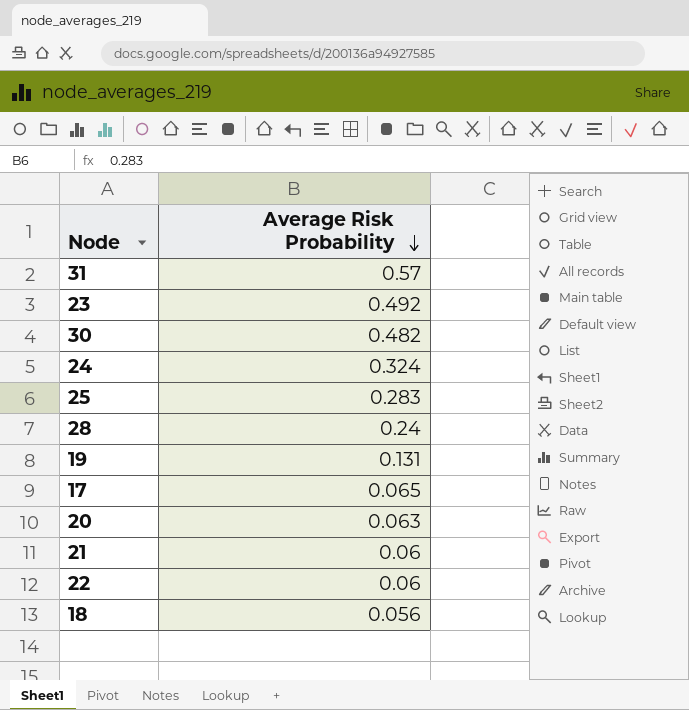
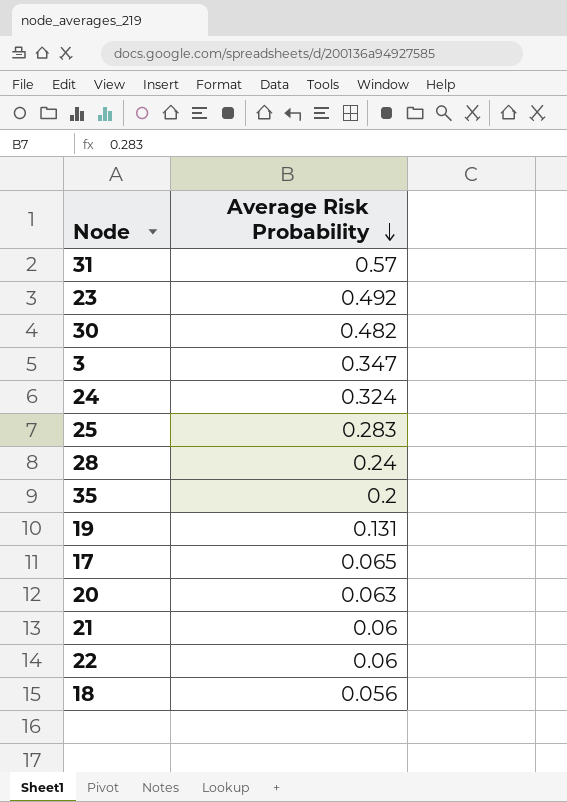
row 3: none -> 0.347
row 35: none -> 0.2

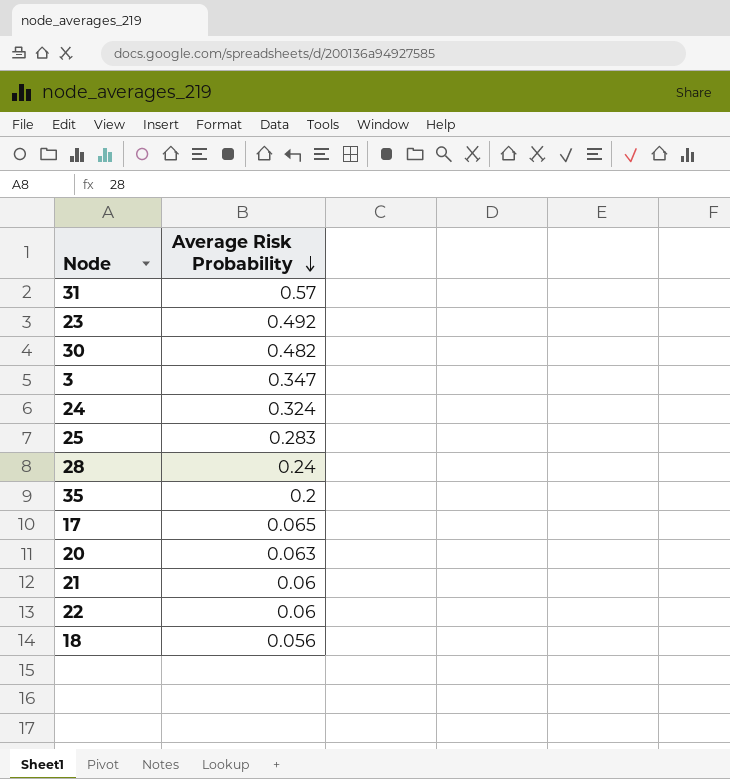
row 19: 0.131 -> none

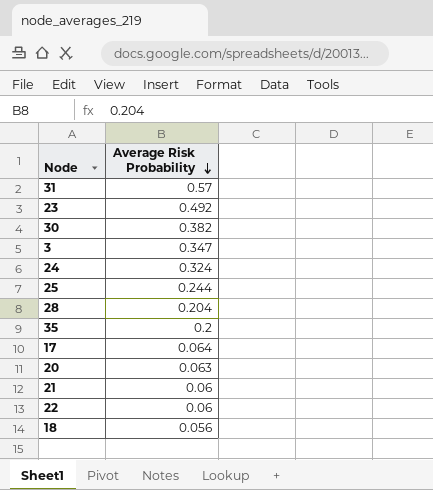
30 | Average Risk Probability: 0.482 -> 0.382
25 | Average Risk Probability: 0.283 -> 0.244
28 | Average Risk Probability: 0.24 -> 0.204
17 | Average Risk Probability: 0.065 -> 0.064

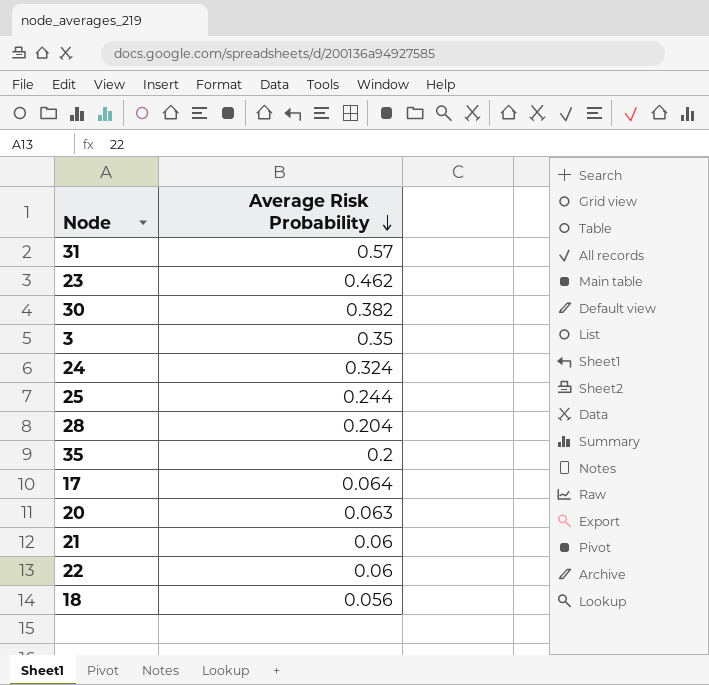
23 | Average Risk Probability: 0.492 -> 0.462
3 | Average Risk Probability: 0.347 -> 0.35

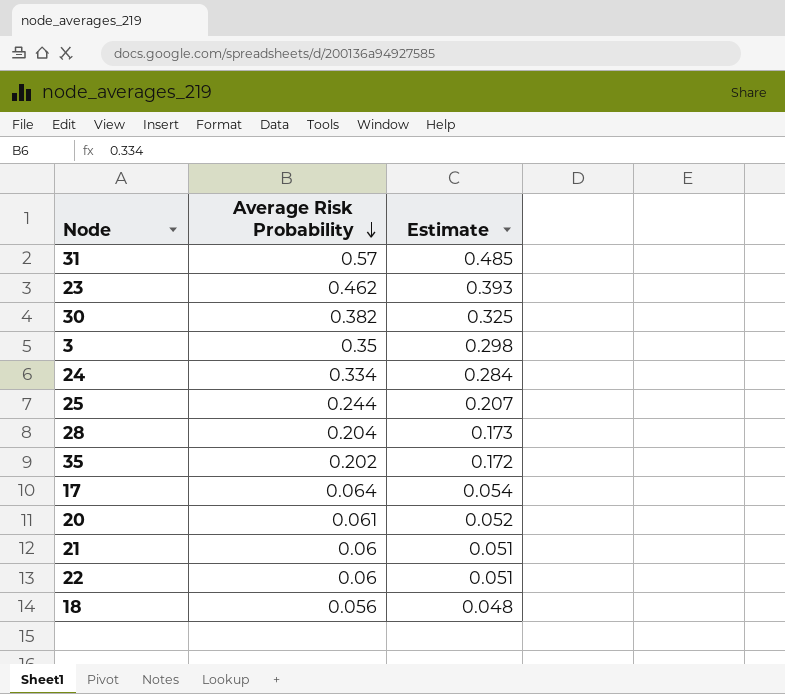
column Estimate | formula: none -> [Average Risk Probability] * 0.85
24 | Average Risk Probability: 0.324 -> 0.334
35 | Average Risk Probability: 0.2 -> 0.202
20 | Average Risk Probability: 0.063 -> 0.061

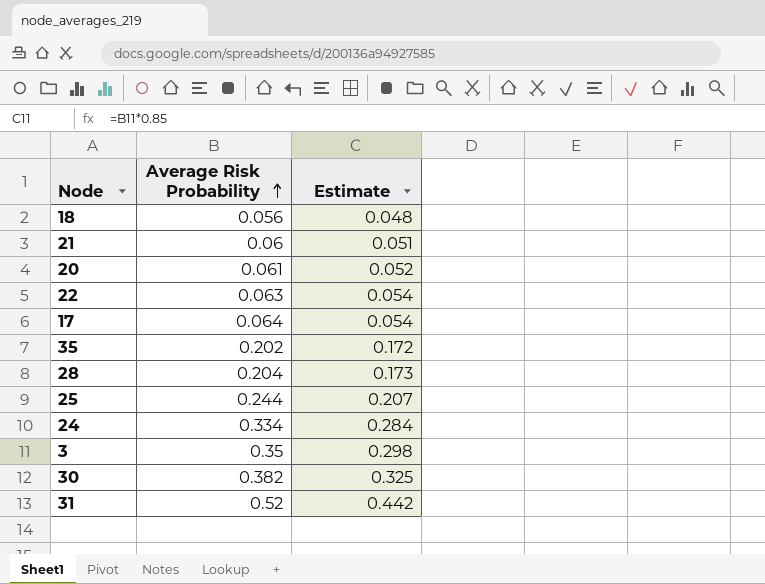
row order: Average Risk Probability descending -> Average Risk Probability ascending
row 23: 0.462 | 0.393 -> none
22 | Average Risk Probability: 0.06 -> 0.063
22 | Estimate: 0.051 -> 0.054
31 | Average Risk Probability: 0.57 -> 0.52
31 | Estimate: 0.485 -> 0.442

